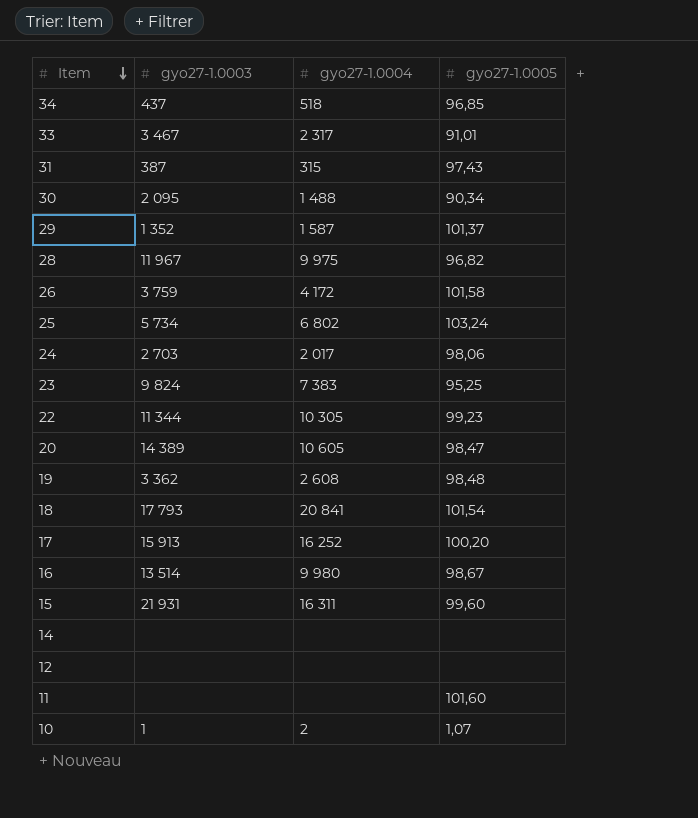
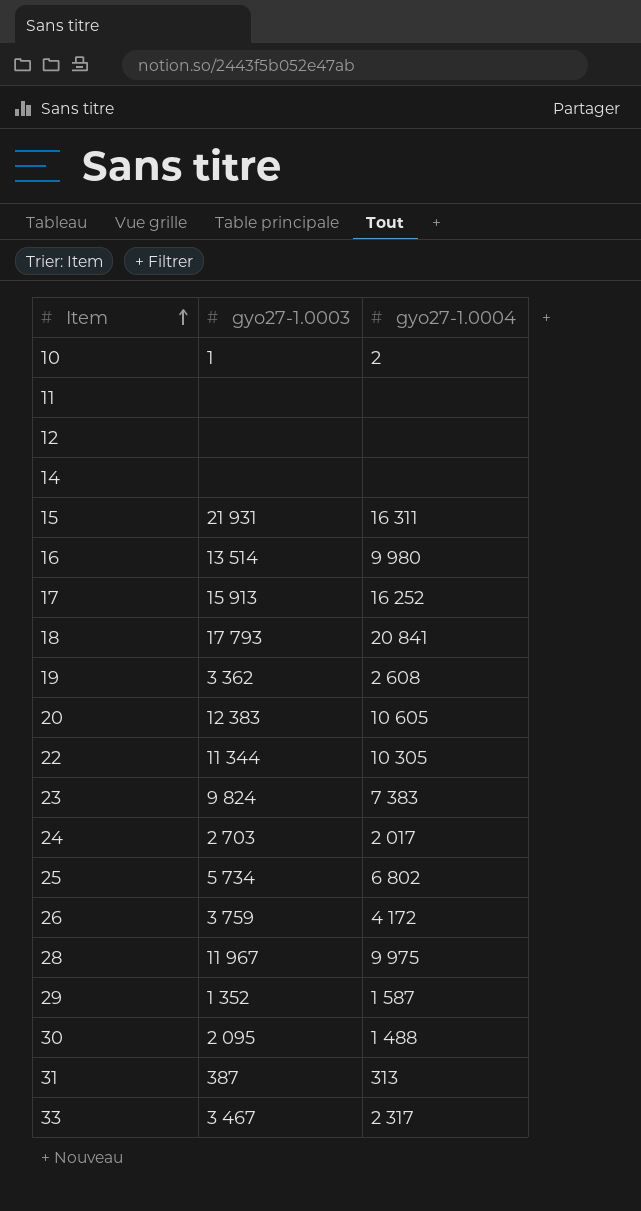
row order: Item descending -> Item ascending
column gyo27-1.0005 | position: 4 -> none
row 34: 437 | 518 | 96,85 -> none
20 | gyo27-1.0003: 14 389 -> 12 383
31 | gyo27-1.0004: 315 -> 313

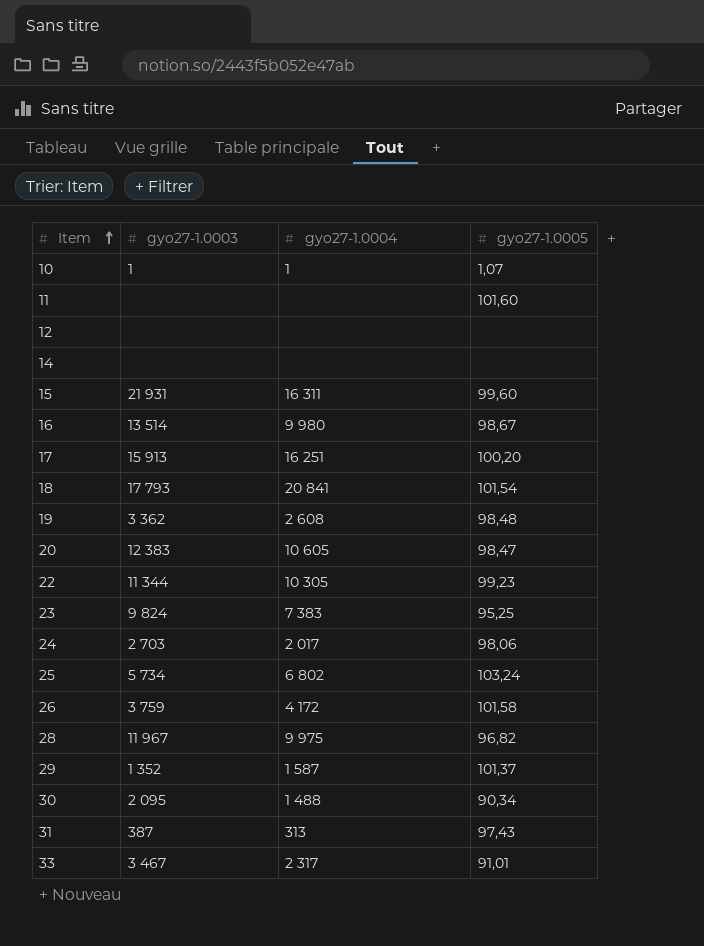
column gyo27-1.0005 | position: none -> 4
10 | gyo27-1.0004: 2 -> 1
17 | gyo27-1.0004: 16 252 -> 16 251

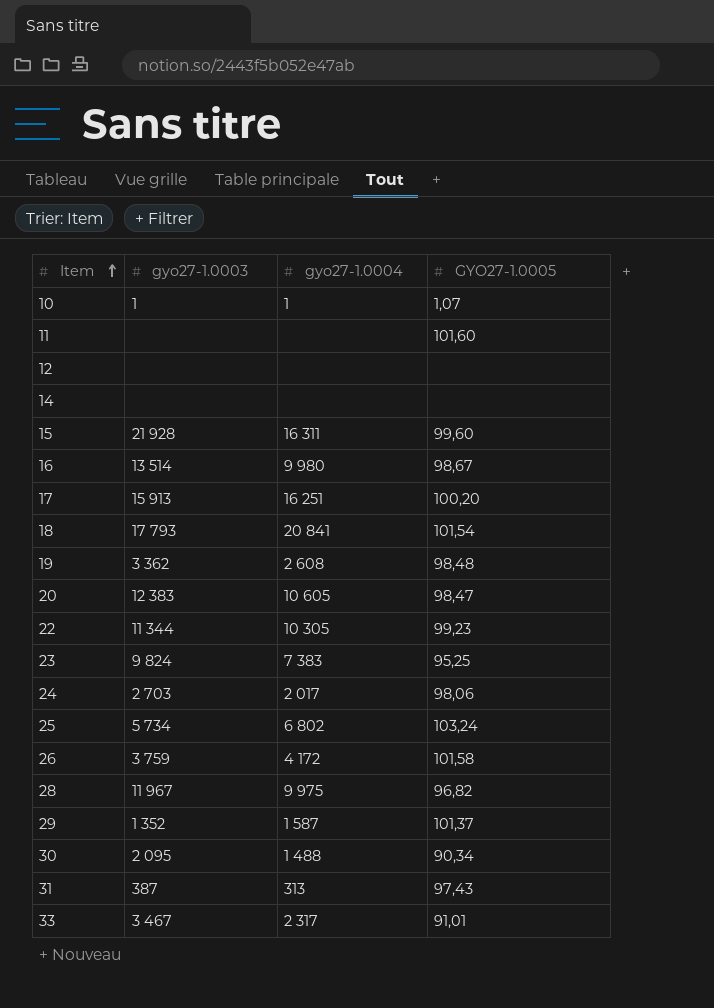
column name: gyo27-1.0005 -> GYO27-1.0005
15 | gyo27-1.0003: 21 931 -> 21 928

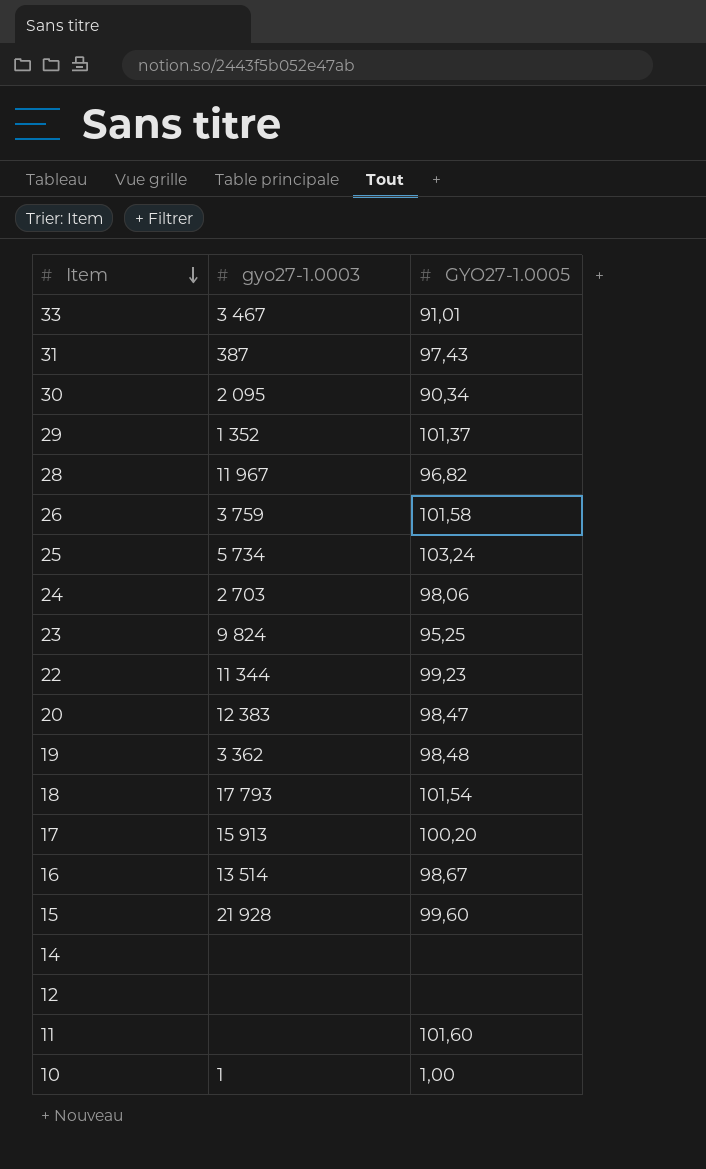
row order: Item ascending -> Item descending
column gyo27-1.0004 | position: 3 -> none
10 | GYO27-1.0005: 1,07 -> 1,00

